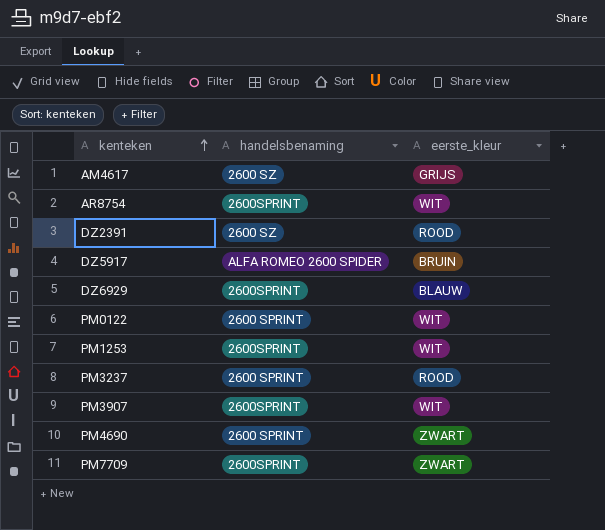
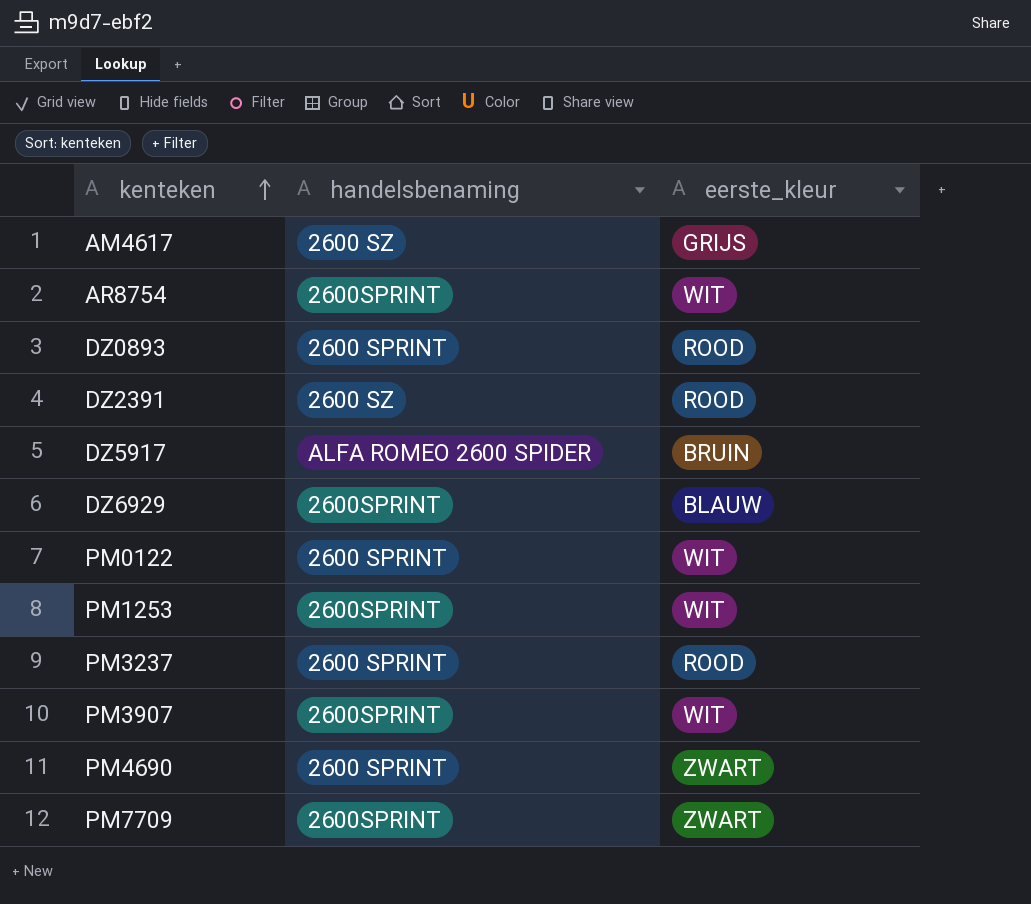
row DZ0893: none -> 2600 SPRINT | ROOD

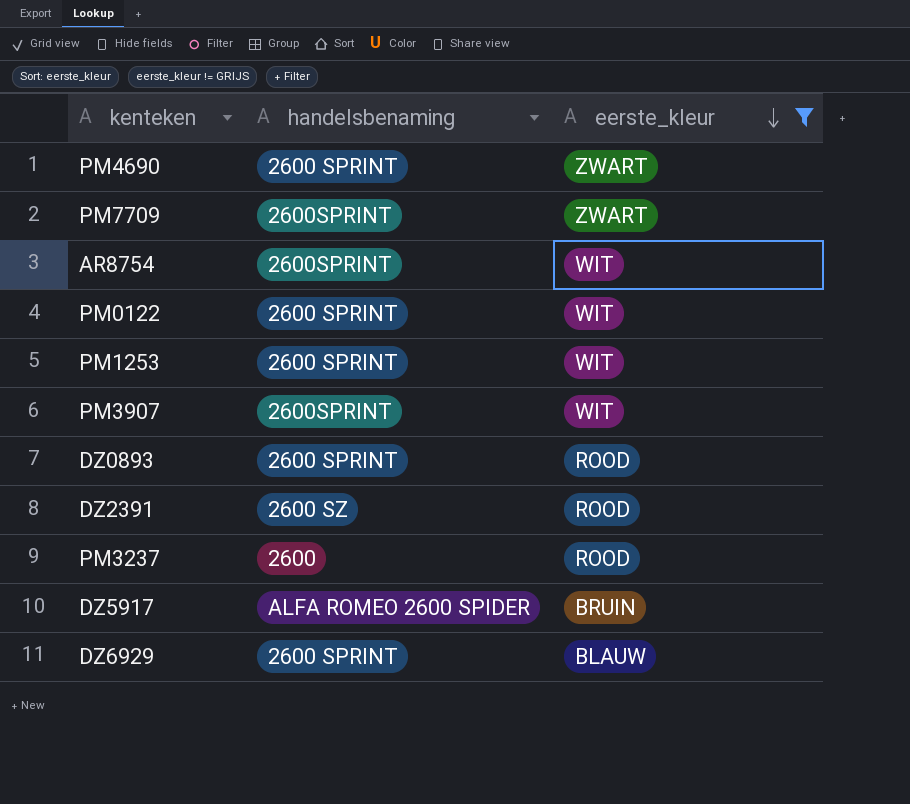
filter: none -> eerste_kleur != GRIJS
row order: kenteken ascending -> eerste_kleur descending
PM1253 | handelsbenaming: 2600SPRINT -> 2600 SPRINT
PM3237 | handelsbenaming: 2600 SPRINT -> 2600
DZ6929 | handelsbenaming: 2600SPRINT -> 2600 SPRINT

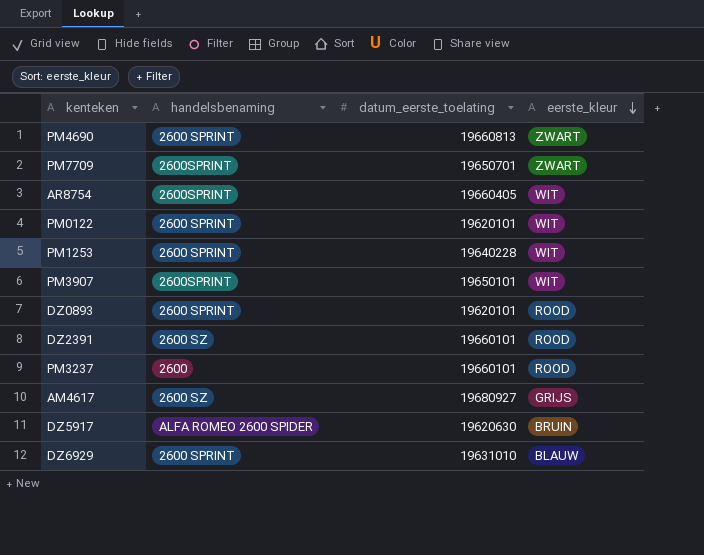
filter: eerste_kleur != GRIJS -> none
column datum_eerste_toelating | position: none -> 3

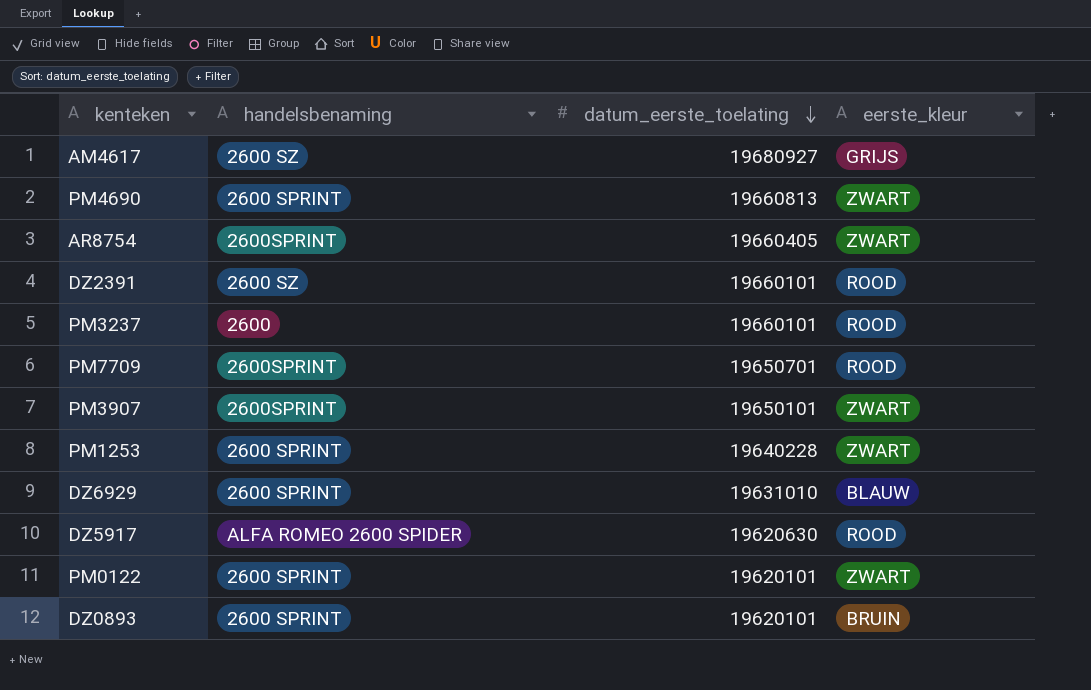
row order: eerste_kleur descending -> datum_eerste_toelating descending
AR8754 | eerste_kleur: WIT -> ZWART
PM7709 | eerste_kleur: ZWART -> ROOD
PM3907 | eerste_kleur: WIT -> ZWART
PM1253 | eerste_kleur: WIT -> ZWART
DZ5917 | eerste_kleur: BRUIN -> ROOD
PM0122 | eerste_kleur: WIT -> ZWART
DZ0893 | eerste_kleur: ROOD -> BRUIN

